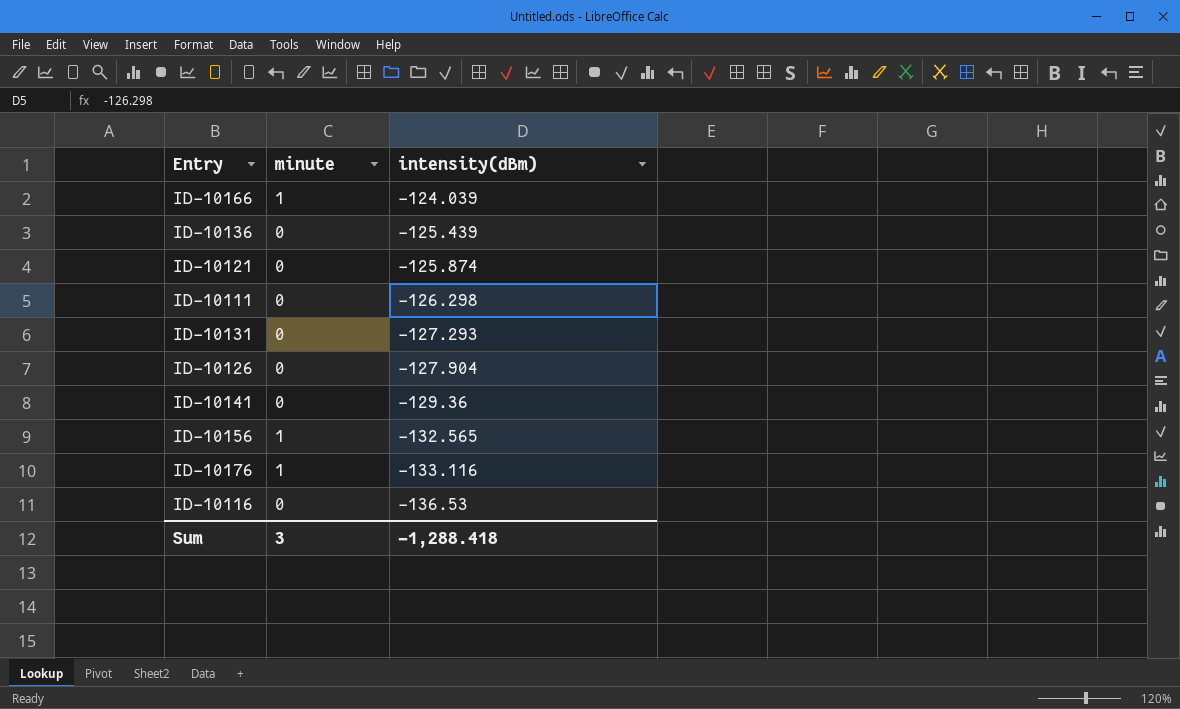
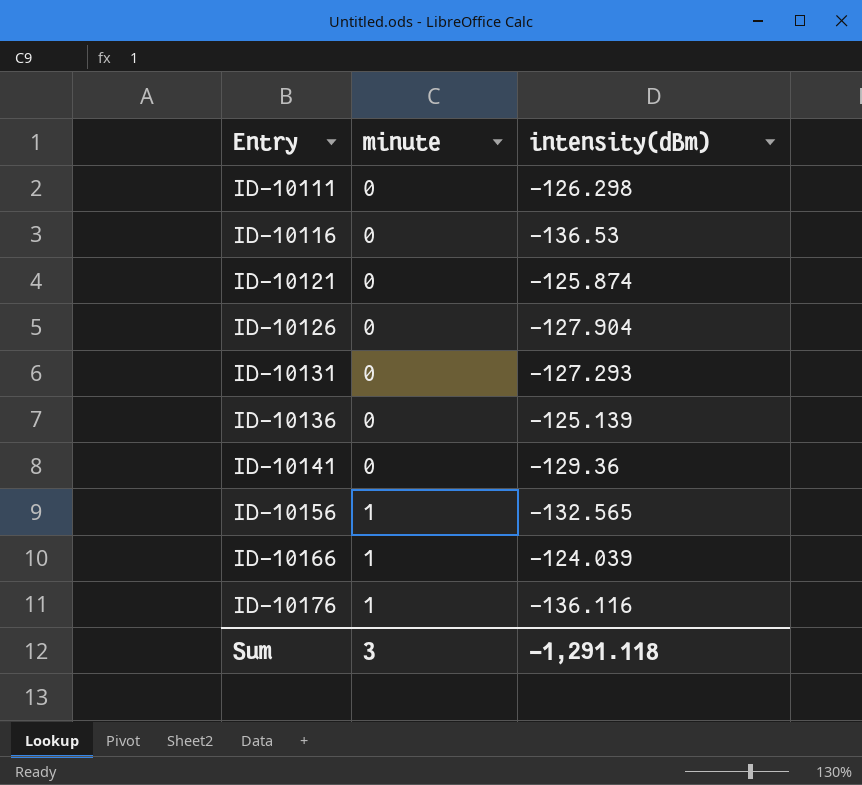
row order: intensity(dBm) descending -> Entry ascending
ID-10136 | intensity(dBm): -125.439 -> -125.139
ID-10176 | intensity(dBm): -133.116 -> -136.116
Sum | intensity(dBm): -1,288.418 -> -1,291.118

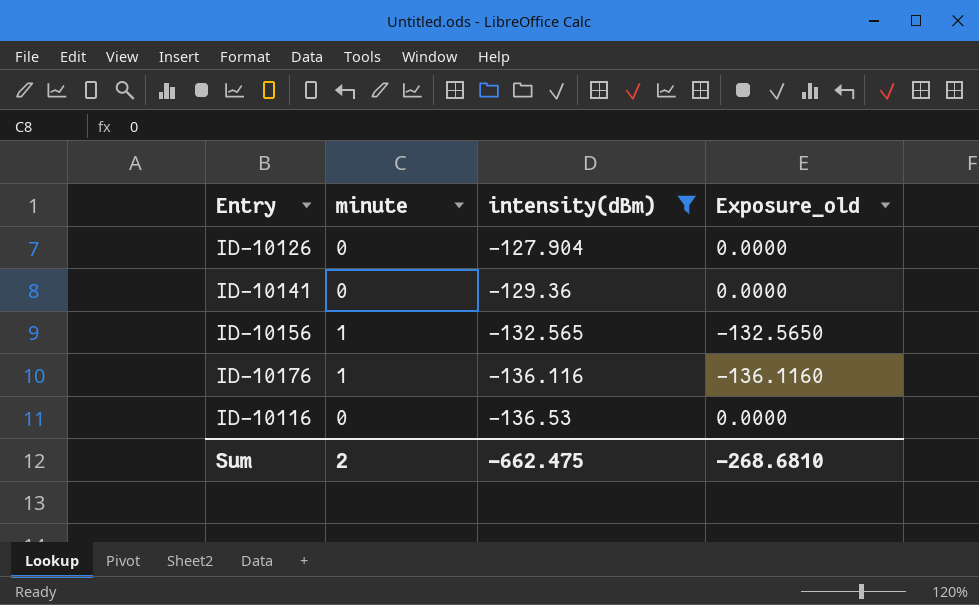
filter: none -> intensity(dBm) <= -127.904
row order: Entry ascending -> intensity(dBm) descending
column Exposure_old | formula: none -> [minute] * [intensity(dBm)]
Sum | minute: 3 -> 2
Sum | intensity(dBm): -1,291.118 -> -662.475

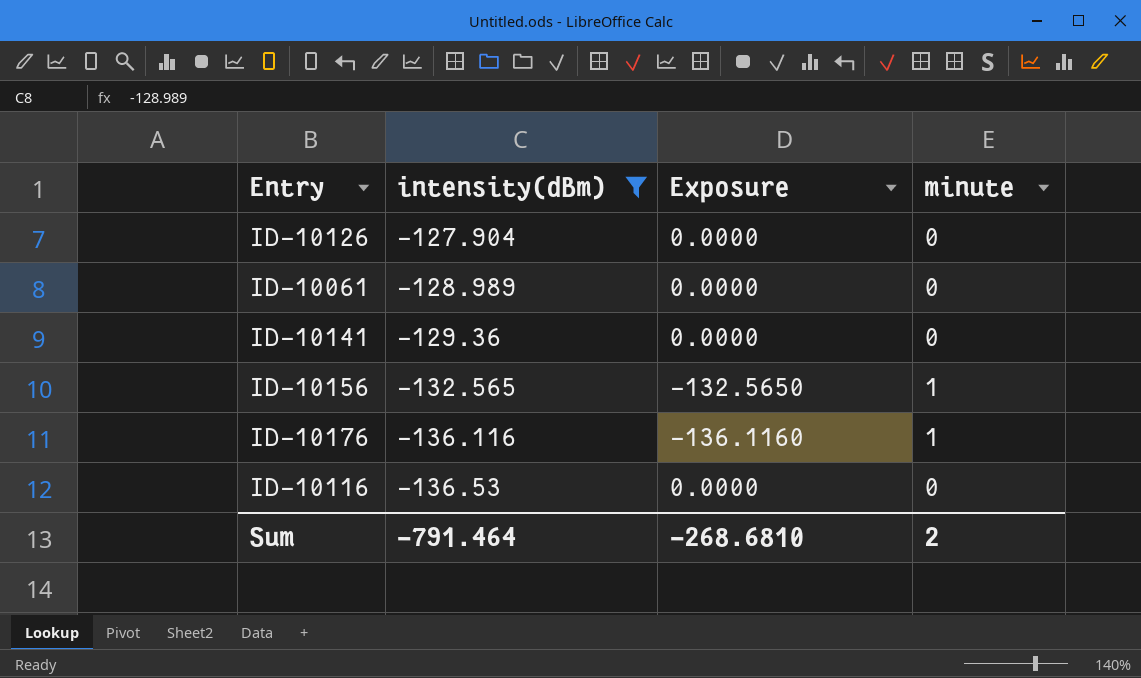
column name: Exposure_old -> Exposure
column minute | position: 2 -> 4
row ID-10061: none -> -128.989 | 0.0000 | 0
Sum | intensity(dBm): -662.475 -> -791.464

